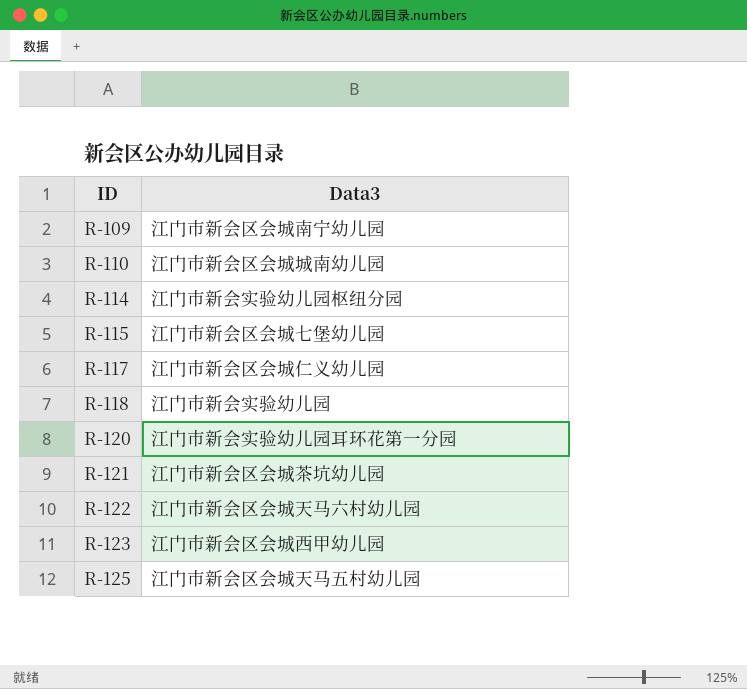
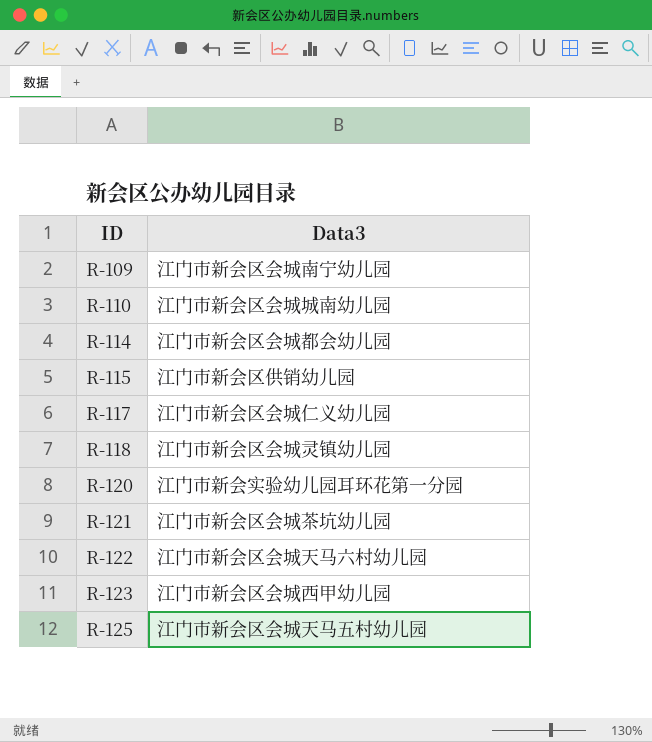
R-114 | Data3: 江门市新会实验幼儿园枢纽分园 -> 江门市新会区会城都会幼儿园
R-115 | Data3: 江门市新会区会城七堡幼儿园 -> 江门市新会区供销幼儿园
R-118 | Data3: 江门市新会实验幼儿园 -> 江门市新会区会城灵镇幼儿园

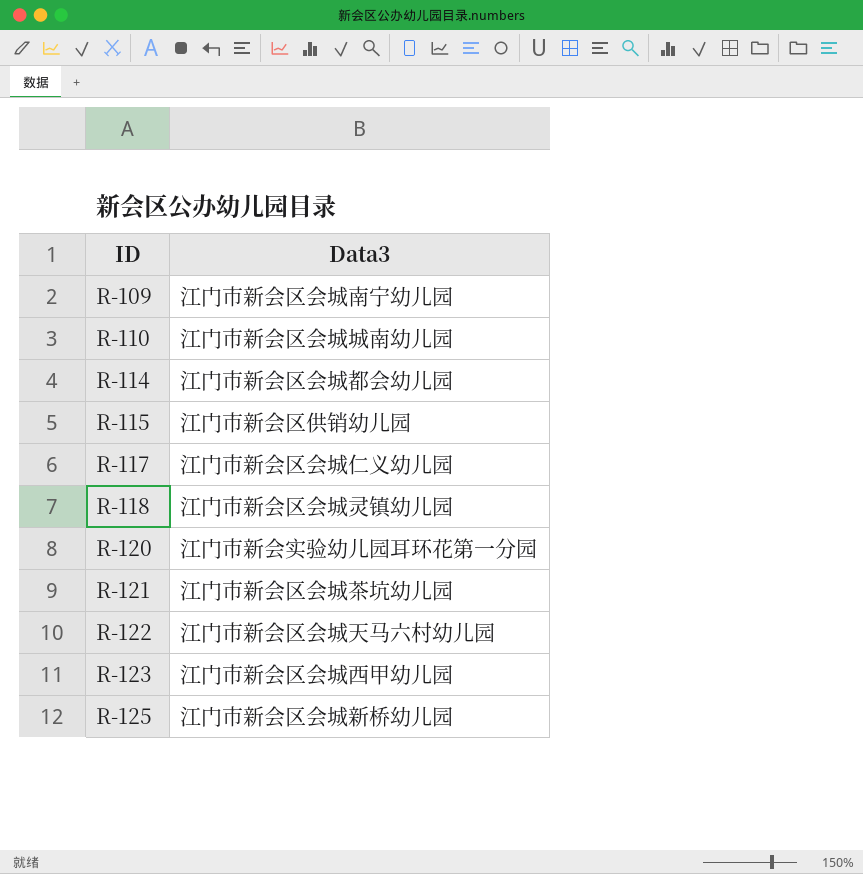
R-125 | Data3: 江门市新会区会城天马五村幼儿园 -> 江门市新会区会城新桥幼儿园

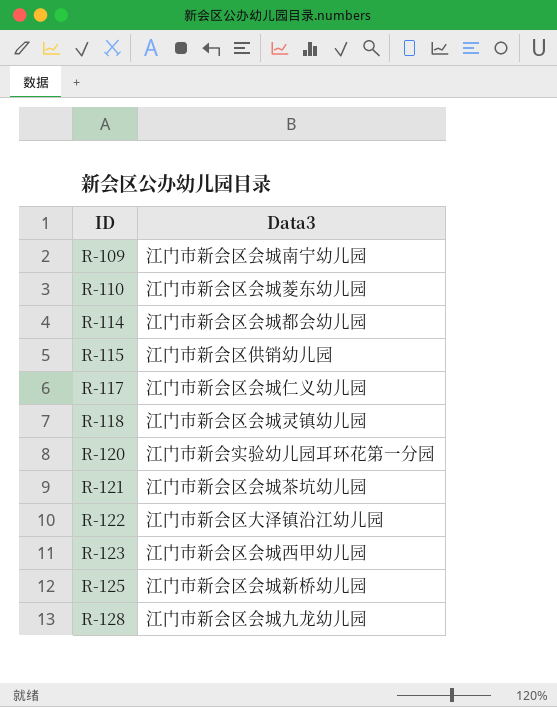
R-110 | Data3: 江门市新会区会城城南幼儿园 -> 江门市新会区会城菱东幼儿园
R-122 | Data3: 江门市新会区会城天马六村幼儿园 -> 江门市新会区大泽镇沿江幼儿园
row R-128: none -> 江门市新会区会城九龙幼儿园

